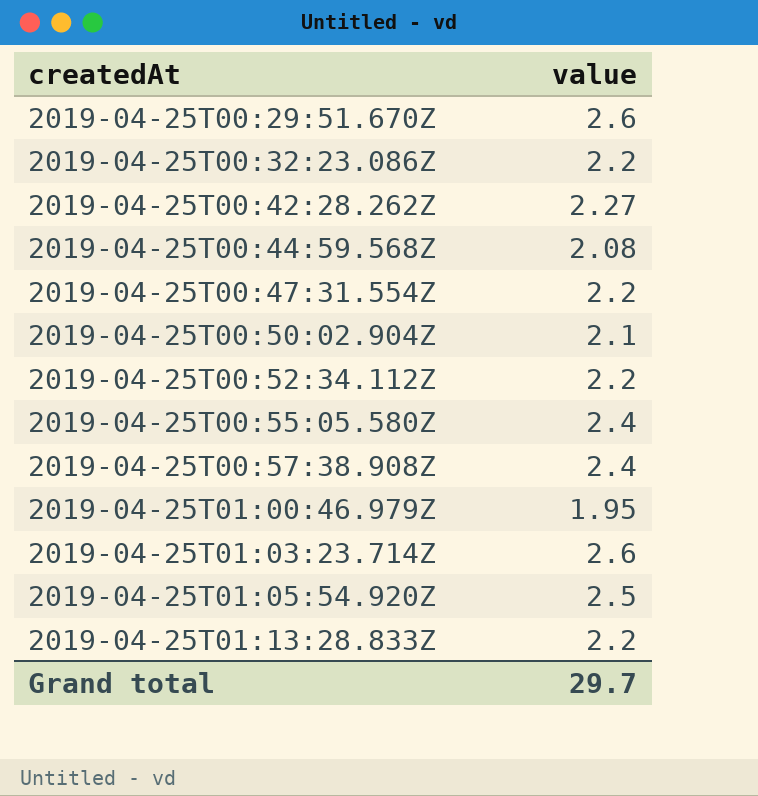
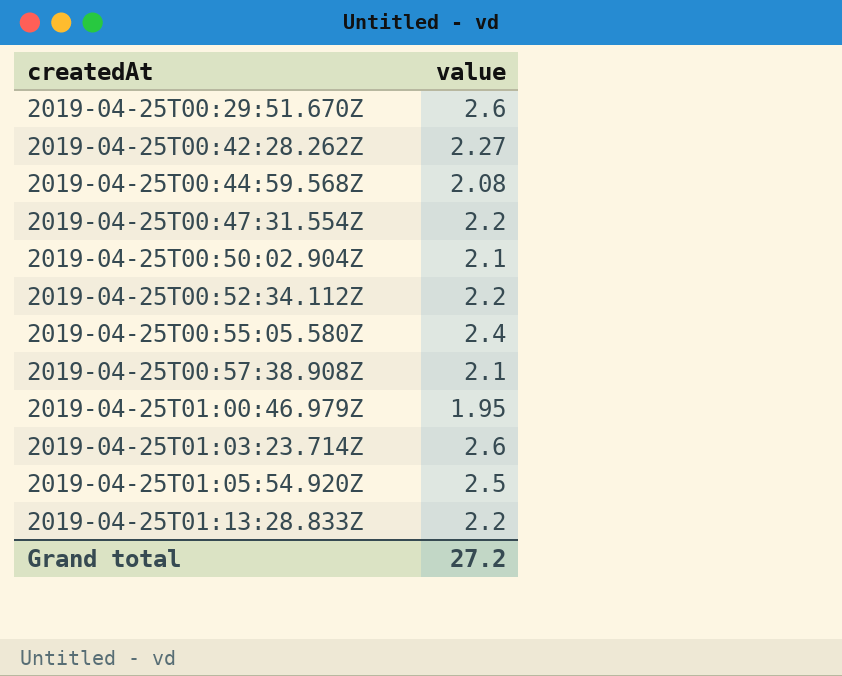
row 2019-04-25T00:32:23.086Z: 2.2 -> none
2019-04-25T00:57:38.908Z | value: 2.4 -> 2.1
Grand total | value: 29.7 -> 27.2

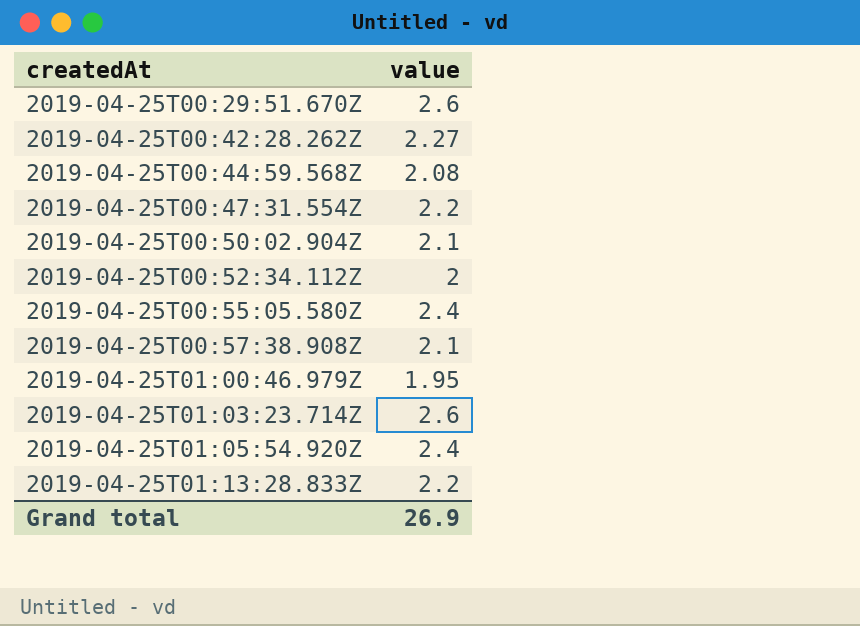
2019-04-25T00:52:34.112Z | value: 2.2 -> 2
2019-04-25T01:05:54.920Z | value: 2.5 -> 2.4
Grand total | value: 27.2 -> 26.9

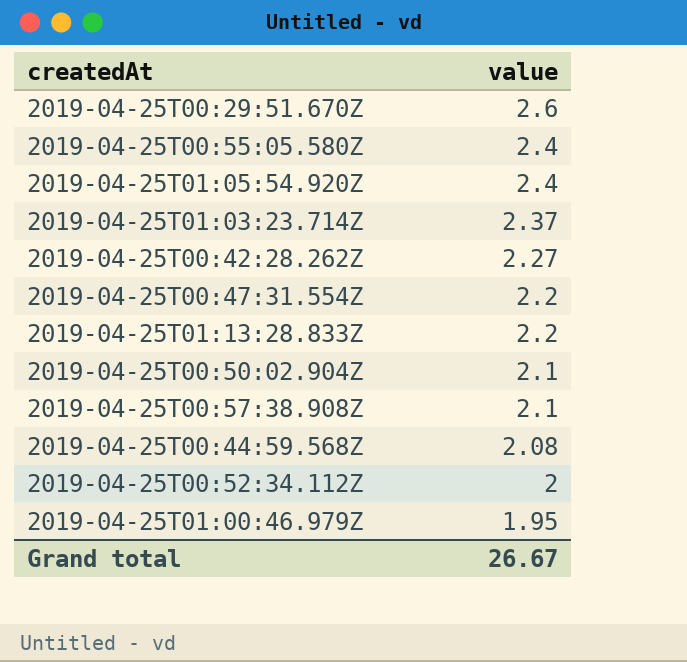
row order: createdAt ascending -> value descending
2019-04-25T01:03:23.714Z | value: 2.6 -> 2.37
Grand total | value: 26.9 -> 26.67

